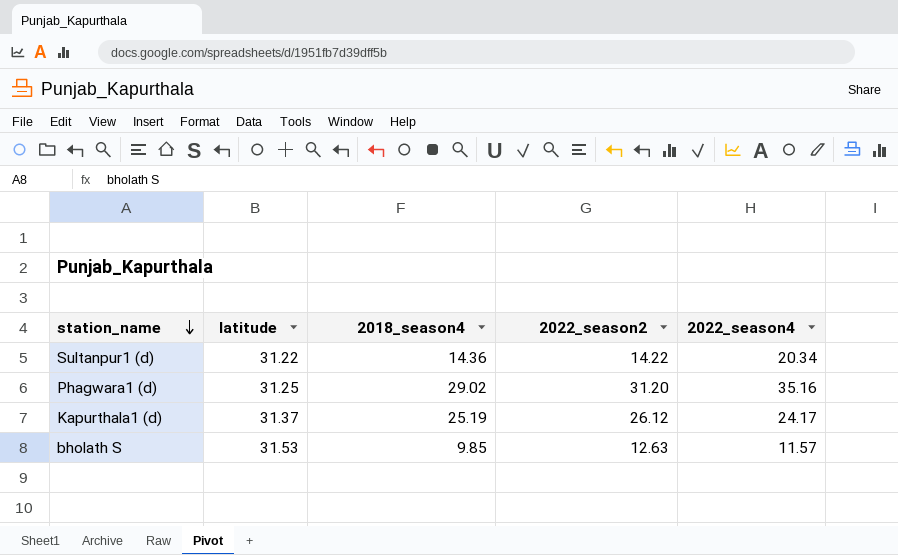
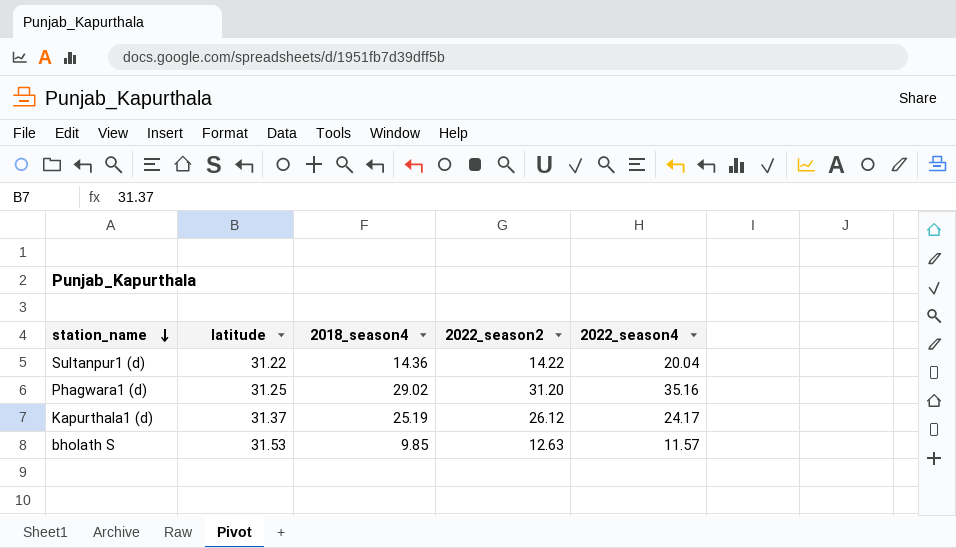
Sultanpur1 (d) | 2022_season4: 20.34 -> 20.04

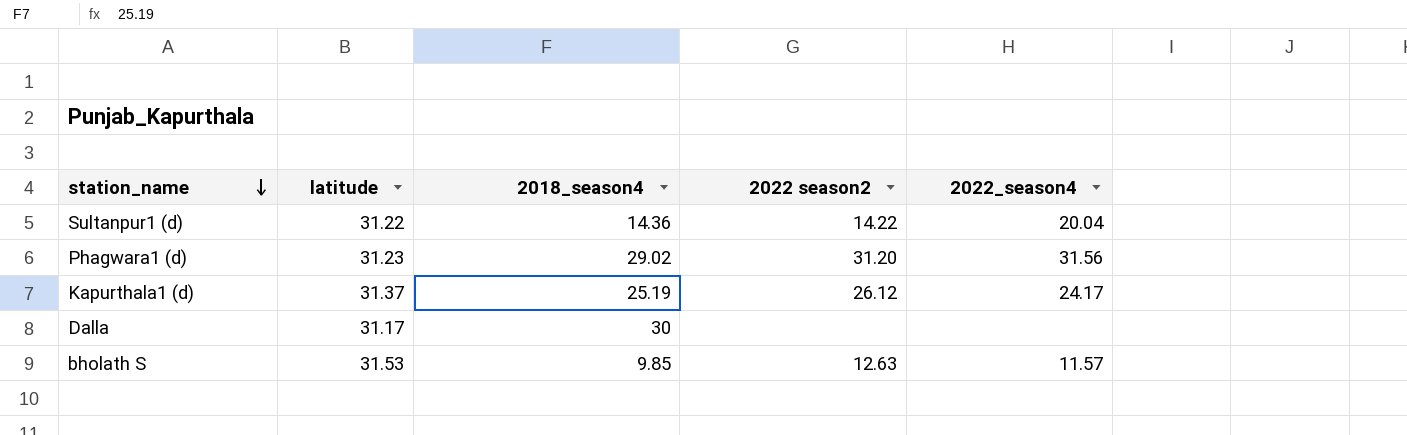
column name: 2022_season2 -> 2022 season2
Phagwara1 (d) | latitude: 31.25 -> 31.23
Phagwara1 (d) | 2022_season4: 35.16 -> 31.56
row Dalla: none -> 31.17 | 30 | none | none

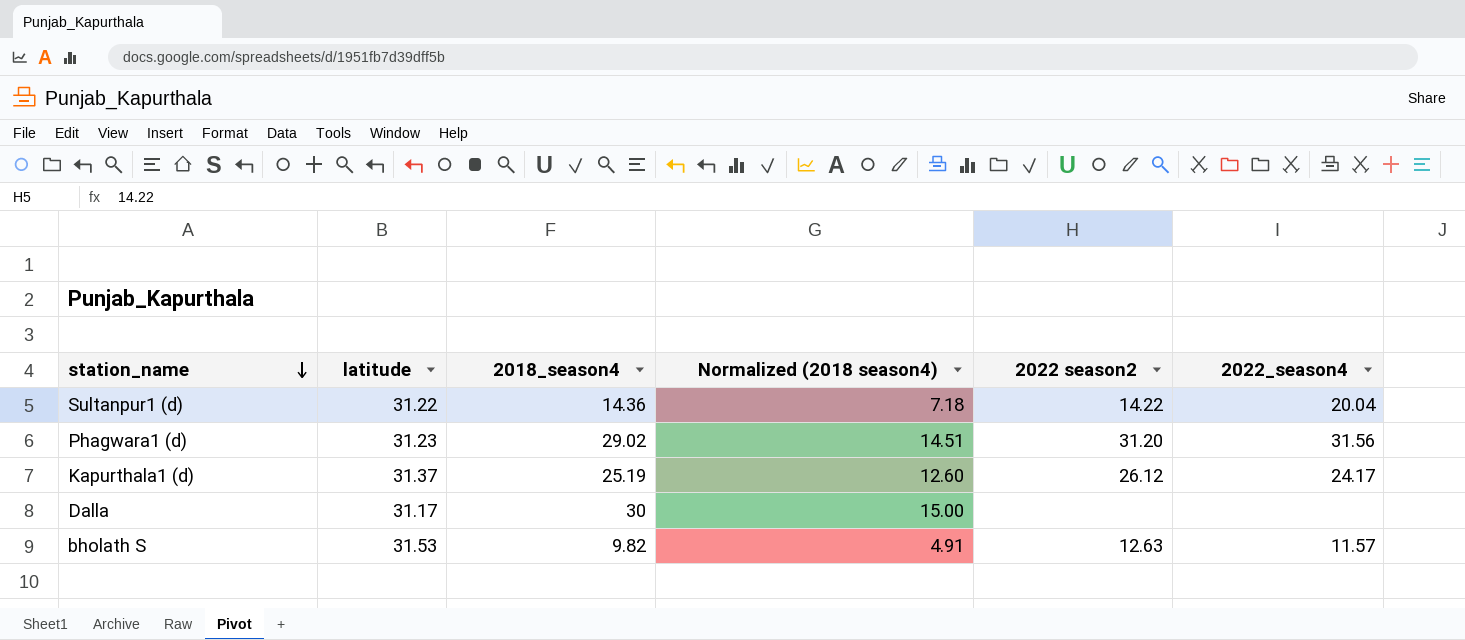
column Normalized (2018 season4) | formula: none -> [2018_season4] * 0.5
bholath S | 2018_season4: 9.85 -> 9.82

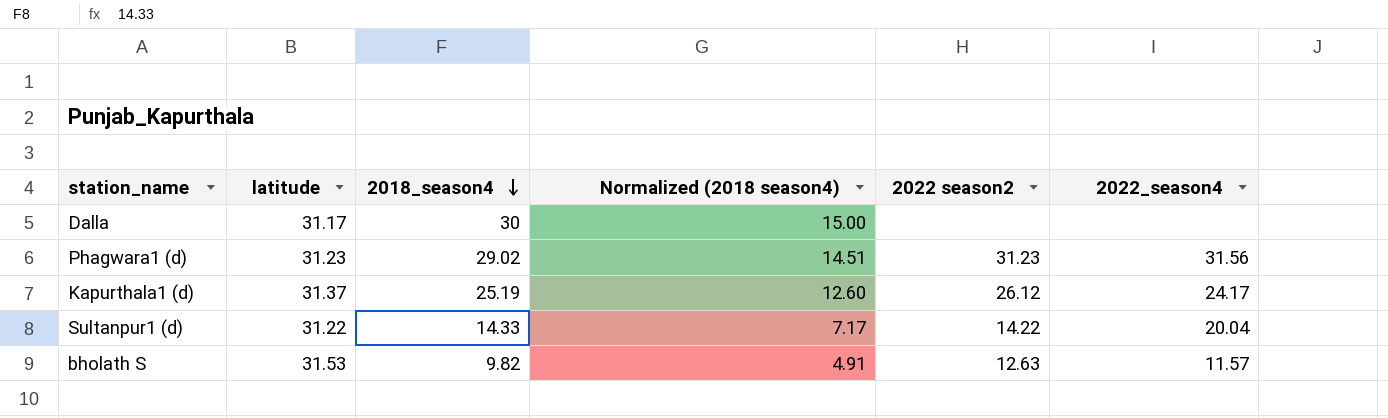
row order: station_name descending -> 2018_season4 descending
Phagwara1 (d) | 2022 season2: 31.20 -> 31.23
Sultanpur1 (d) | 2018_season4: 14.36 -> 14.33
Sultanpur1 (d) | Normalized (2018 season4): 7.18 -> 7.17

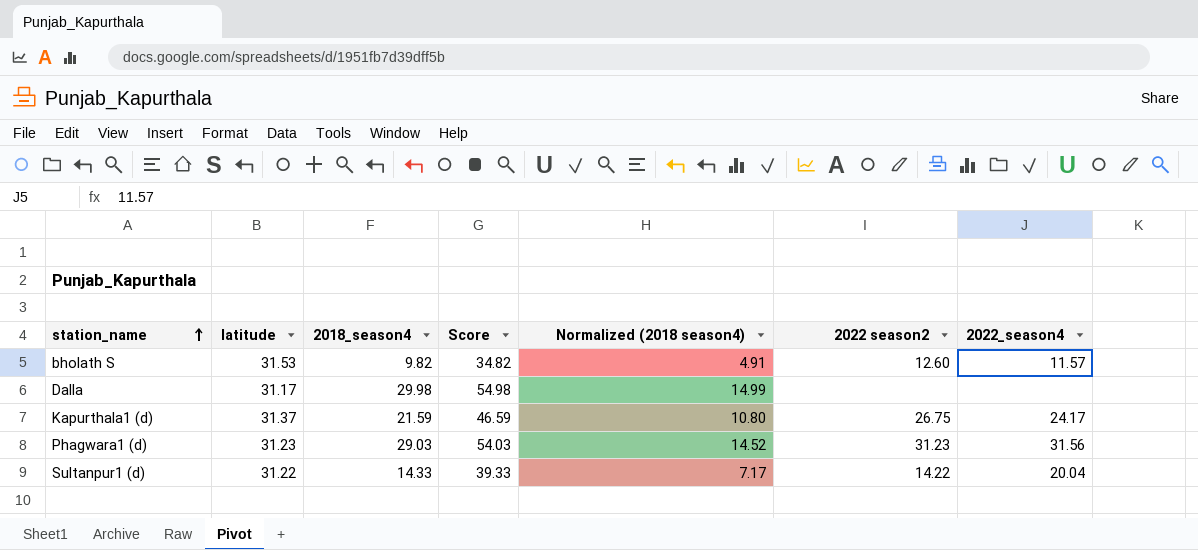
row order: 2018_season4 descending -> station_name ascending
column Score | formula: none -> [2018_season4] + 25
bholath S | 2022 season2: 12.63 -> 12.60
Dalla | 2018_season4: 30 -> 29.98
Dalla | Normalized (2018 season4): 15.00 -> 14.99
Kapurthala1 (d) | 2018_season4: 25.19 -> 21.59
Kapurthala1 (d) | Normalized (2018 season4): 12.60 -> 10.80
Kapurthala1 (d) | 2022 season2: 26.12 -> 26.75
Phagwara1 (d) | 2018_season4: 29.02 -> 29.03
Phagwara1 (d) | Normalized (2018 season4): 14.51 -> 14.52

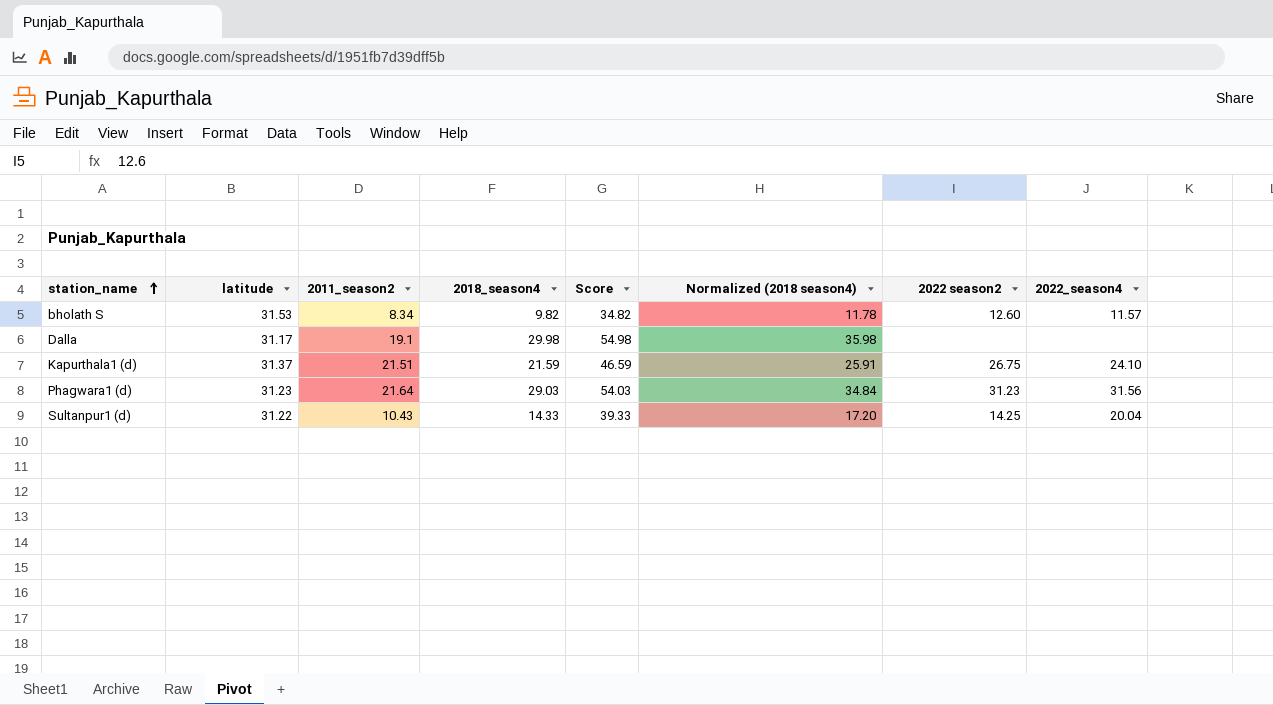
column 2011_season2 | position: none -> 3
column Normalized (2018 season4) | formula: [2018_season4] * 0.5 -> [2018_season4] * 1.2
Kapurthala1 (d) | 2022_season4: 24.17 -> 24.10
Sultanpur1 (d) | 2022 season2: 14.22 -> 14.25

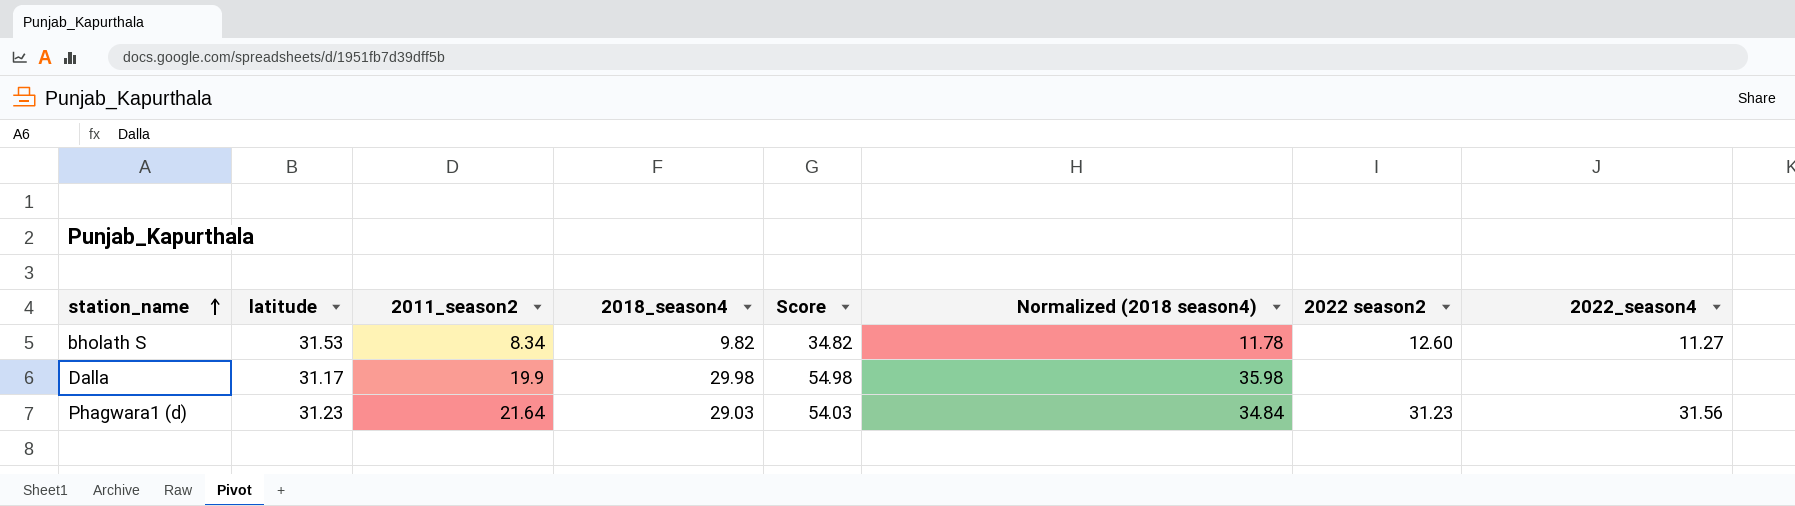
row Kapurthala1 (d): 31.37 | 21.51 | 21.59 | 46.59 | 25.91 | 26.75 | 24.10 -> none
row Sultanpur1 (d): 31.22 | 10.43 | 14.33 | 39.33 | 17.20 | 14.25 | 20.04 -> none
bholath S | 2022_season4: 11.57 -> 11.27
Dalla | 2011_season2: 19.1 -> 19.9

